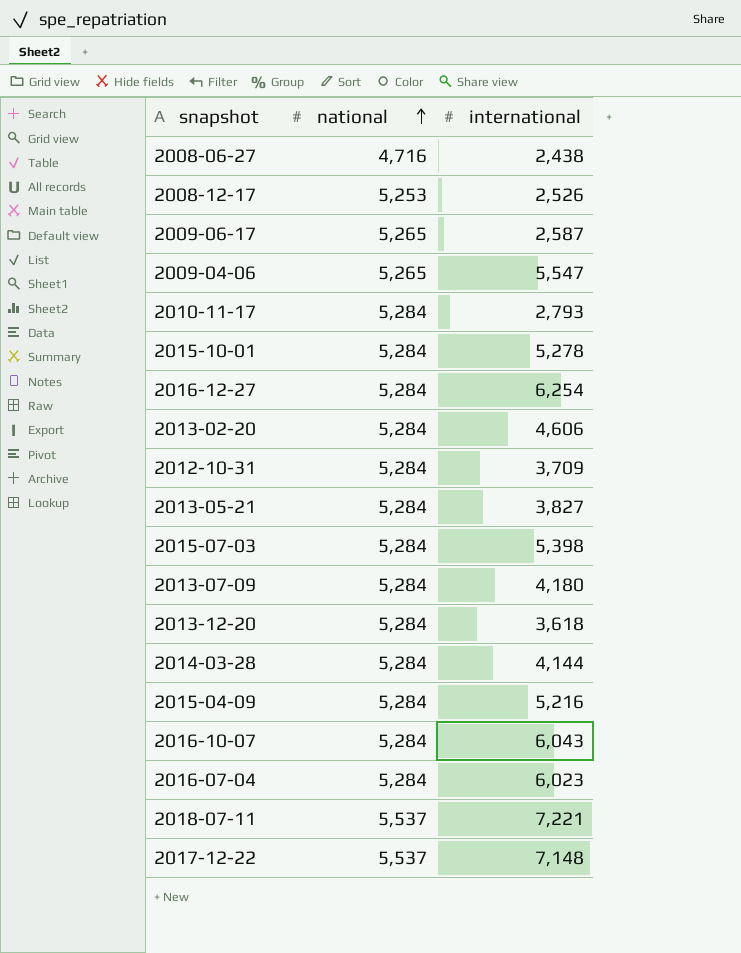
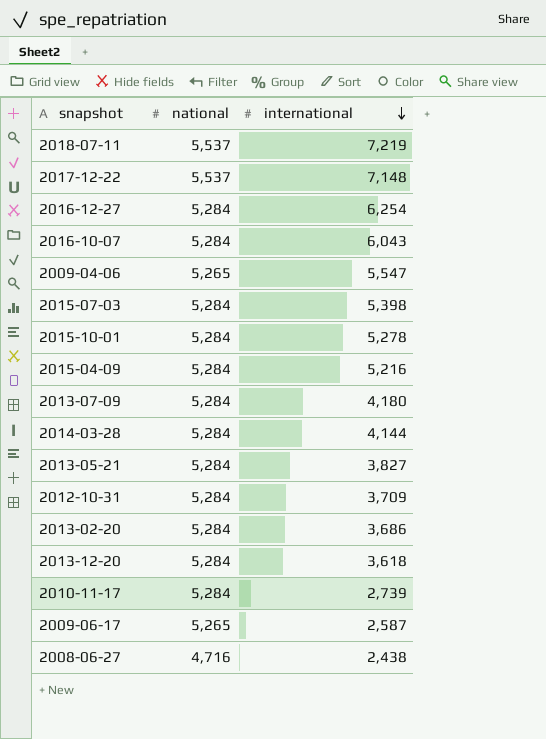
row order: national ascending -> international descending
row 2008-12-17: 5,253 | 2,526 -> none
row 2016-07-04: 5,284 | 6,023 -> none
2018-07-11 | international: 7,221 -> 7,219
2013-02-20 | international: 4,606 -> 3,686
2010-11-17 | international: 2,793 -> 2,739

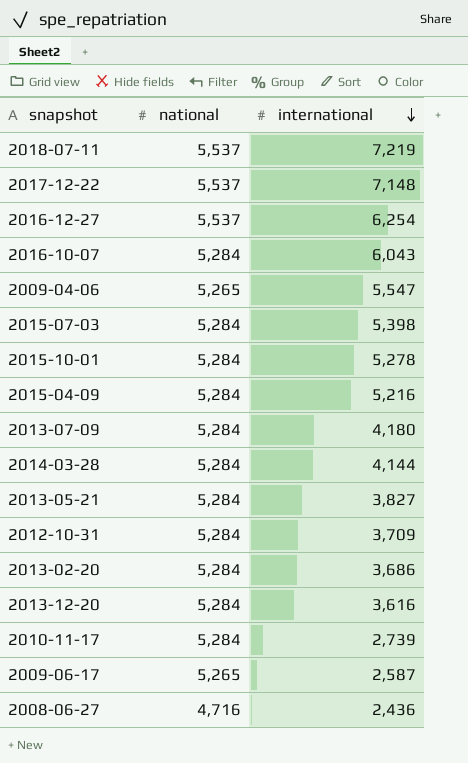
2016-12-27 | national: 5,284 -> 5,537
2013-12-20 | international: 3,618 -> 3,616
2008-06-27 | international: 2,438 -> 2,436

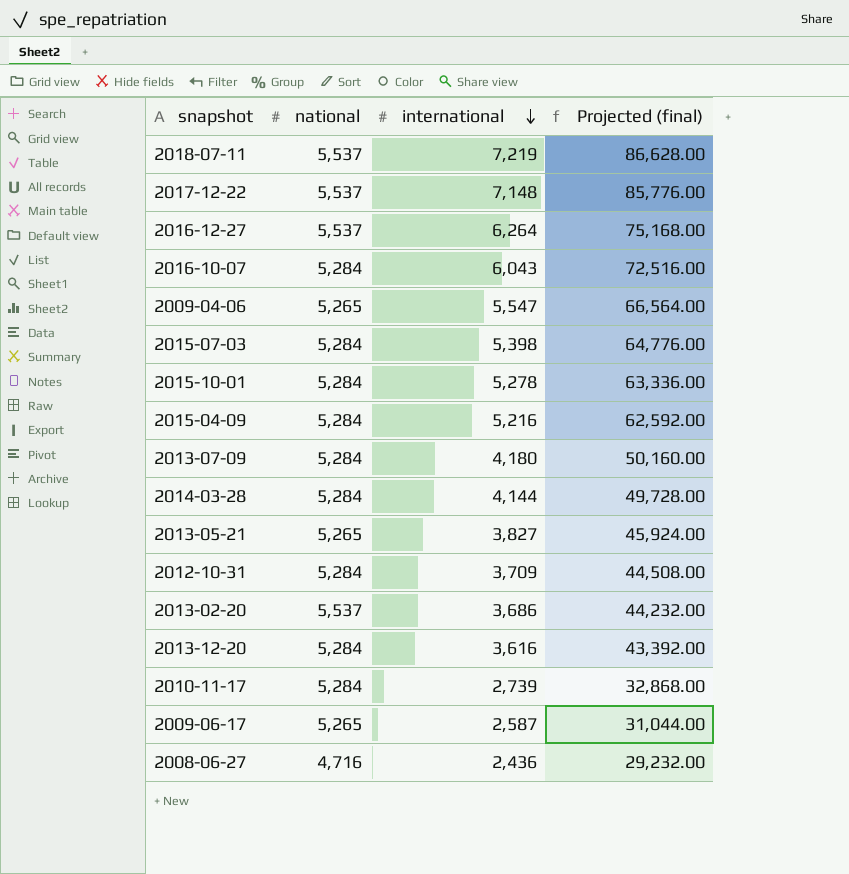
column Projected (final) | formula: none -> [international] * 12
2016-12-27 | international: 6,254 -> 6,264
2013-05-21 | national: 5,284 -> 5,265
2013-02-20 | national: 5,284 -> 5,537

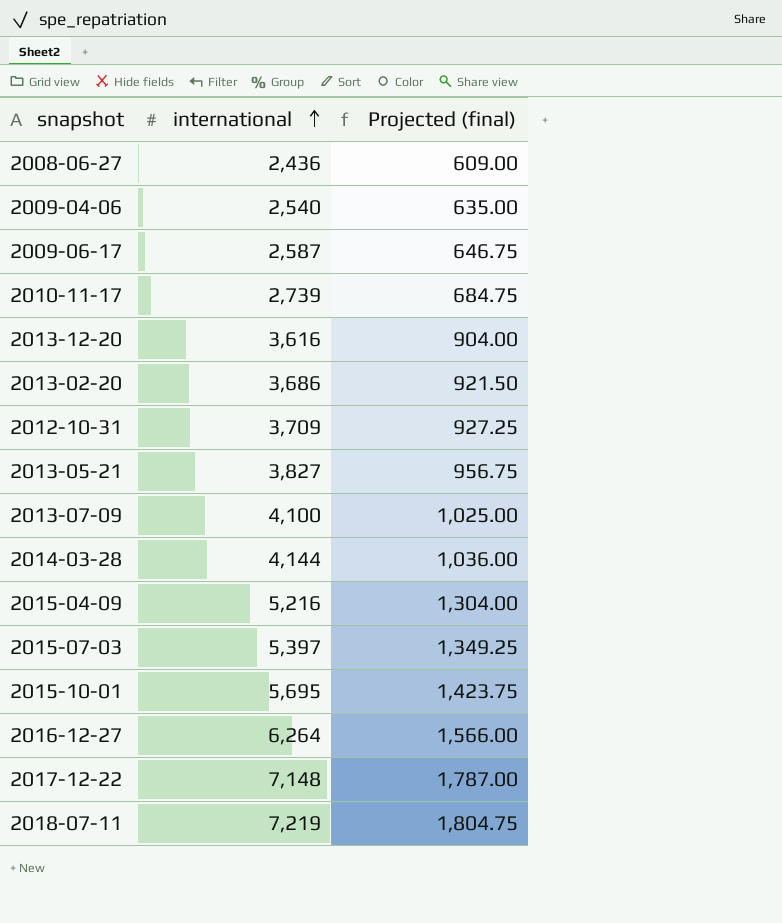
row order: international descending -> international ascending
column national | position: 2 -> none
column Projected (final) | formula: [international] * 12 -> [international] * 0.25
row 2016-10-07: 5,284 | 6,043 | 72,516.00 -> none
2009-04-06 | international: 5,547 -> 2,540
2013-07-09 | international: 4,180 -> 4,100
2015-07-03 | international: 5,398 -> 5,397
2015-10-01 | international: 5,278 -> 5,695

